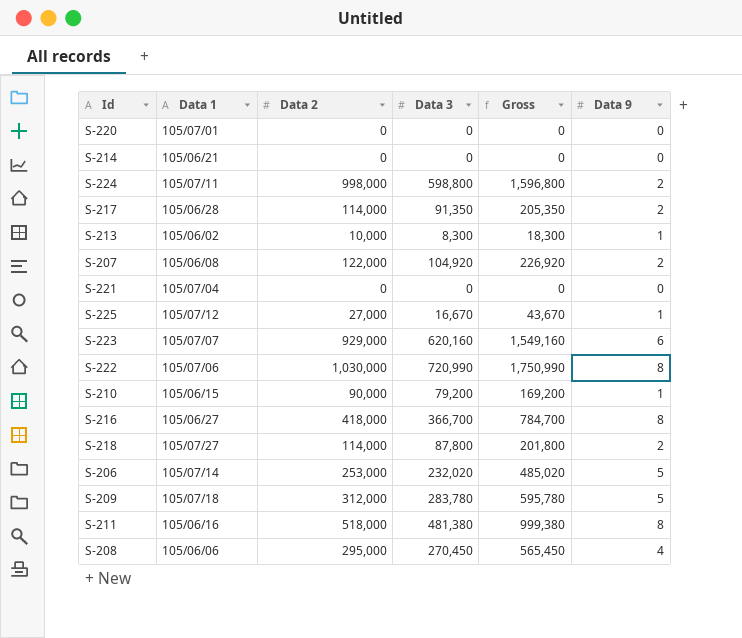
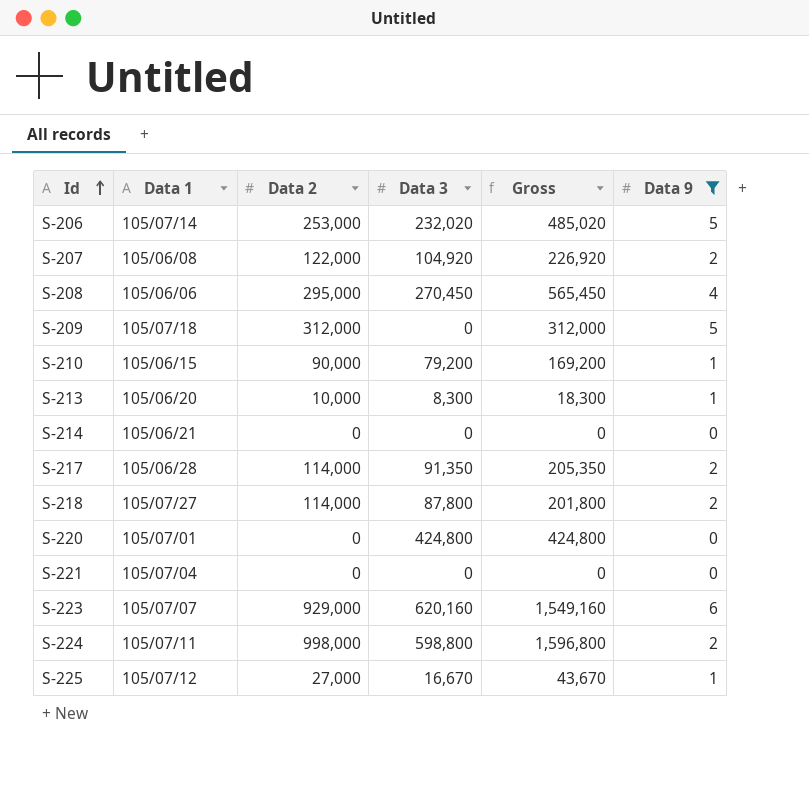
filter: none -> Data 9 != 8
row order: none -> Id ascending
S-209 | Data 3: 283,780 -> 0
S-209 | Gross: 595,780 -> 312,000
S-213 | Data 1: 105/06/02 -> 105/06/20
S-220 | Data 3: 0 -> 424,800
S-220 | Gross: 0 -> 424,800

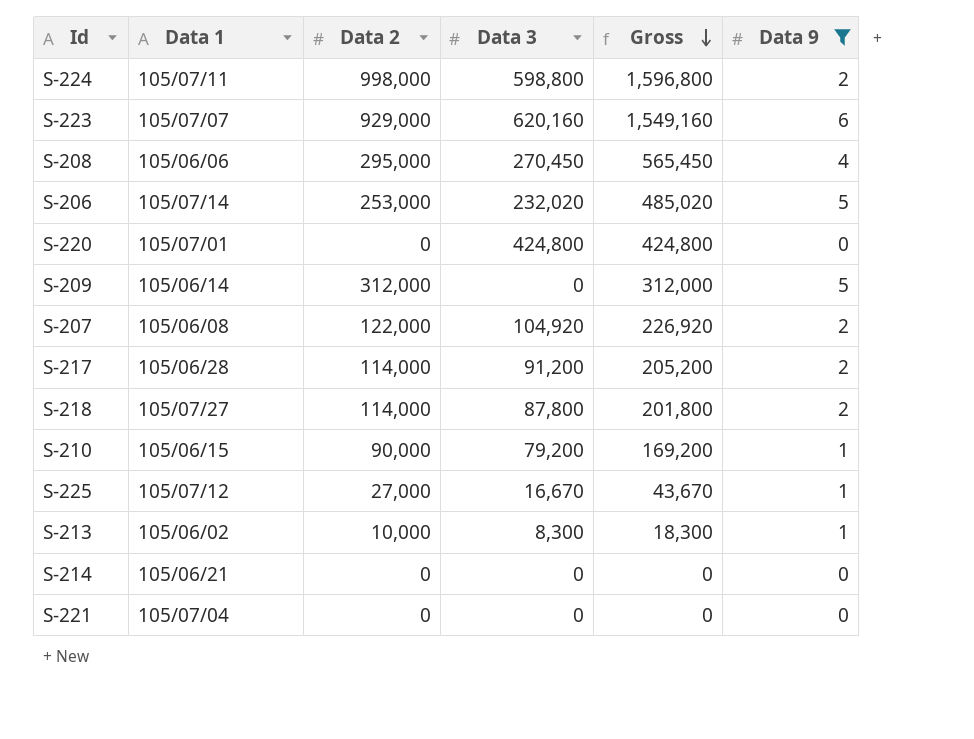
row order: Id ascending -> Gross descending
S-209 | Data 1: 105/07/18 -> 105/06/14
S-217 | Data 3: 91,350 -> 91,200
S-217 | Gross: 205,350 -> 205,200
S-213 | Data 1: 105/06/20 -> 105/06/02

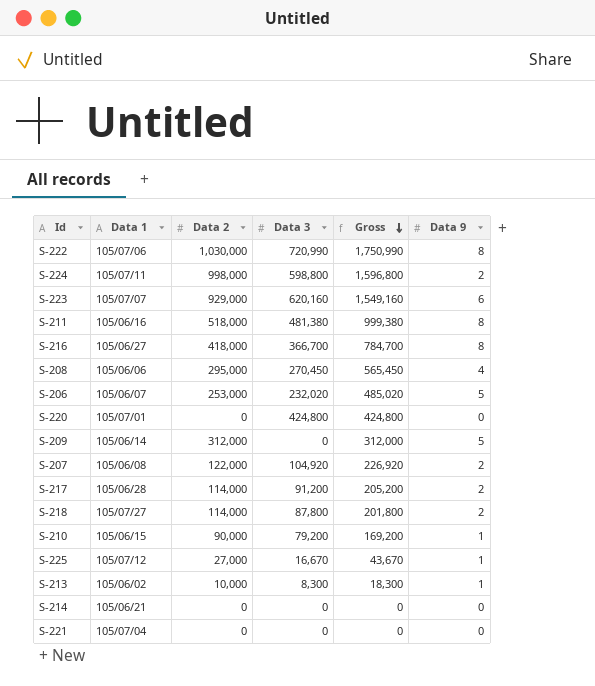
filter: Data 9 != 8 -> none
S-206 | Data 1: 105/07/14 -> 105/06/07

